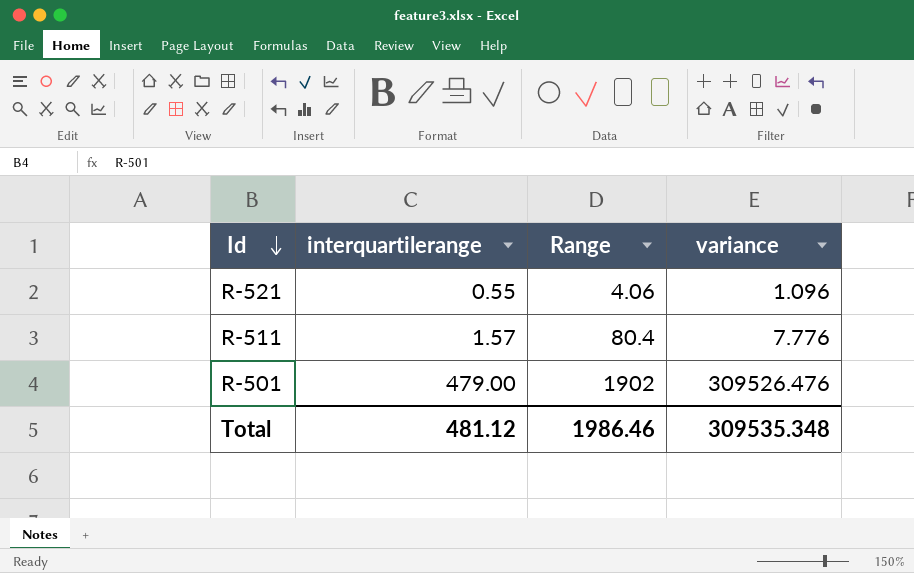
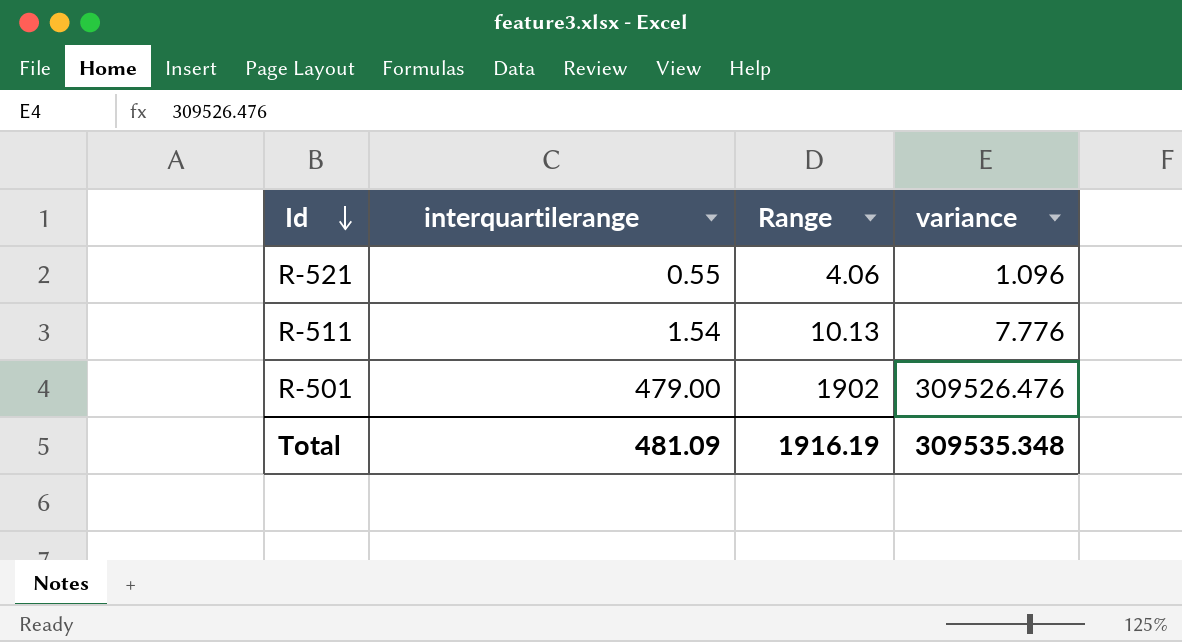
R-511 | interquartilerange: 1.57 -> 1.54
R-511 | Range: 80.4 -> 10.13
Total | interquartilerange: 481.12 -> 481.09
Total | Range: 1986.46 -> 1916.19

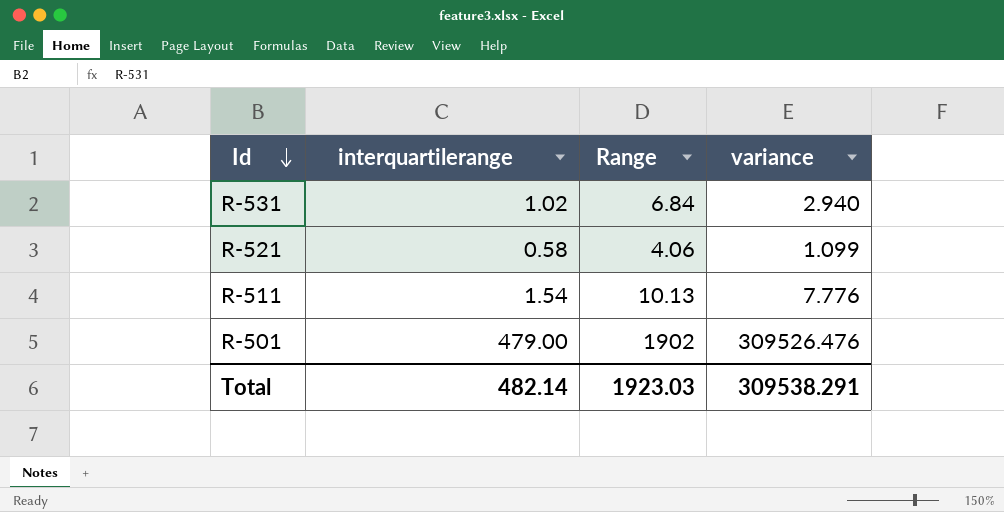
row R-531: none -> 1.02 | 6.84 | 2.940
R-521 | interquartilerange: 0.55 -> 0.58
R-521 | variance: 1.096 -> 1.099
Total | interquartilerange: 481.09 -> 482.14
Total | Range: 1916.19 -> 1923.03
Total | variance: 309535.348 -> 309538.291

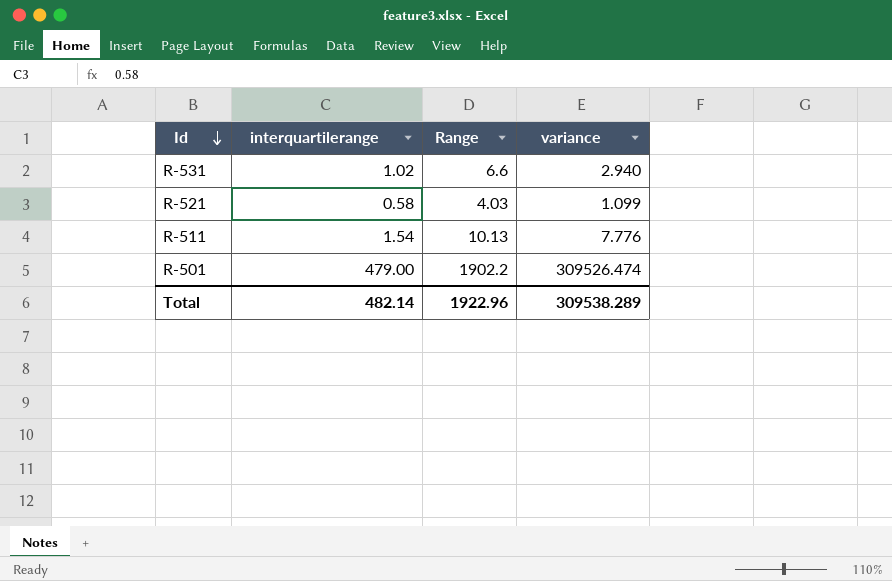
R-531 | Range: 6.84 -> 6.6
R-521 | Range: 4.06 -> 4.03
R-501 | Range: 1902 -> 1902.2
R-501 | variance: 309526.476 -> 309526.474
Total | Range: 1923.03 -> 1922.96
Total | variance: 309538.291 -> 309538.289

